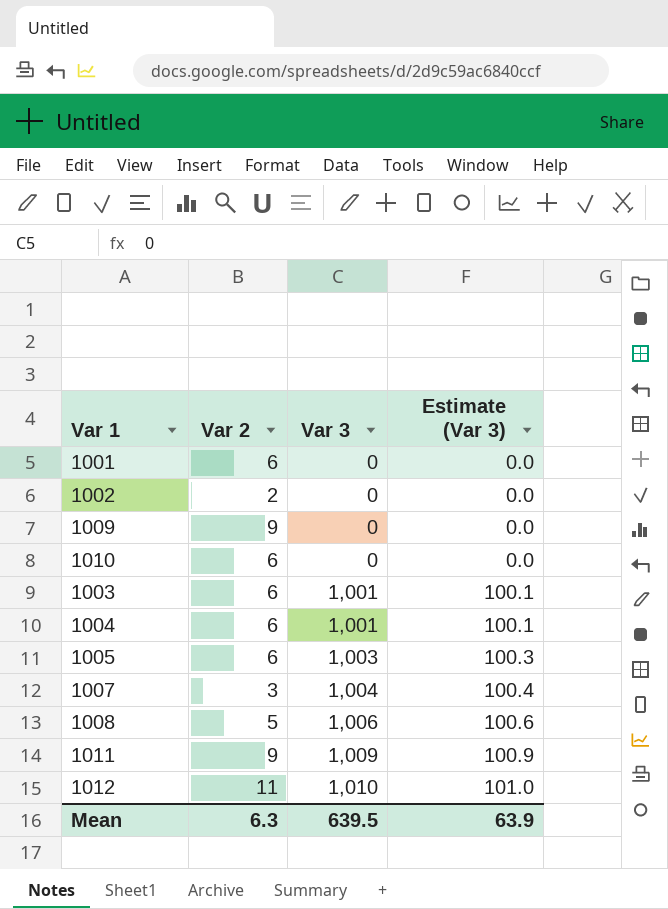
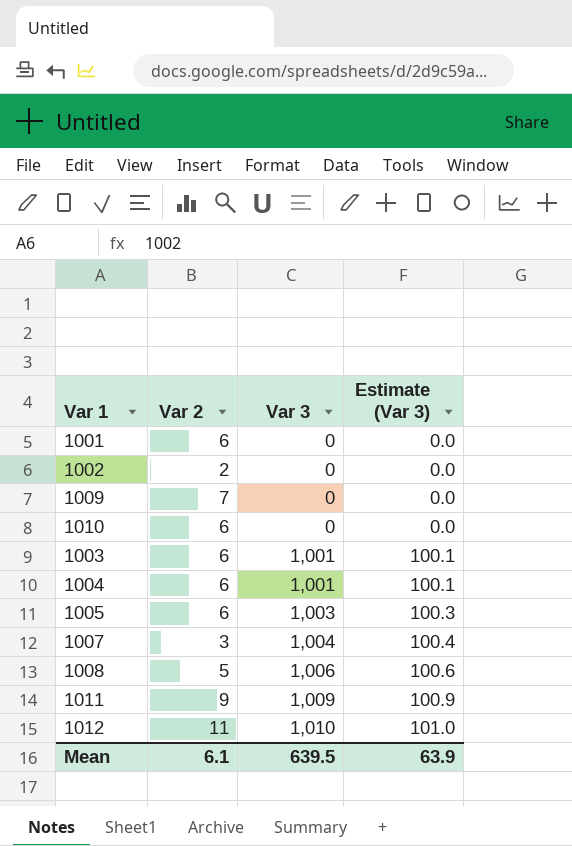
1009 | Var 2: 9 -> 7
Mean | Var 2: 6.3 -> 6.1

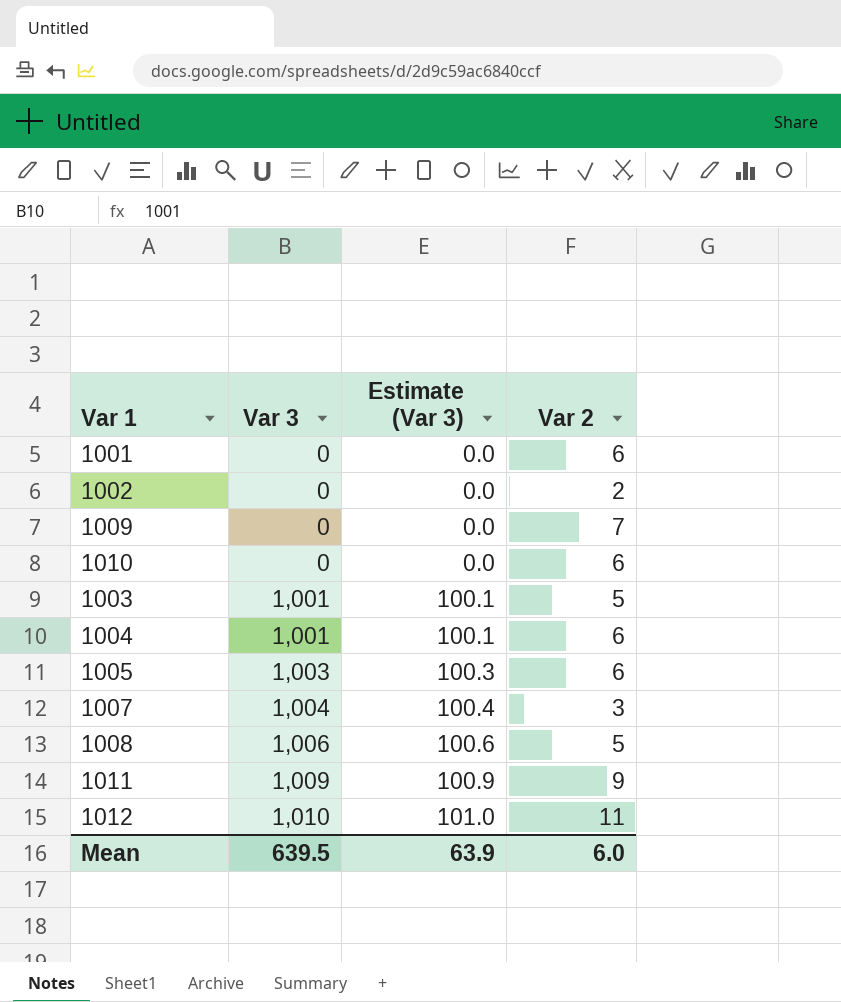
column Var 2 | position: 2 -> 4
1003 | Var 2: 6 -> 5
Mean | Var 2: 6.1 -> 6.0

